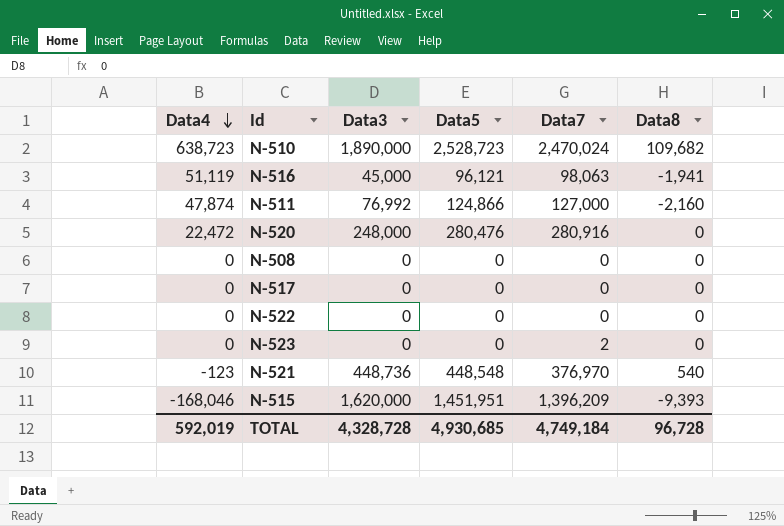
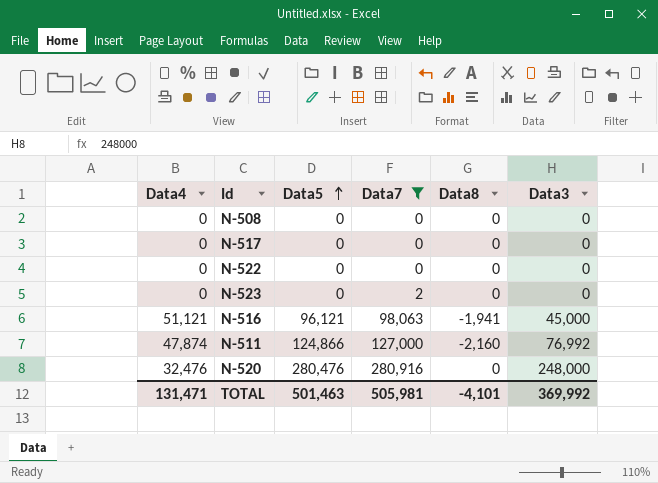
filter: none -> Data7 <= 280,916
row order: Data4 descending -> Data5 ascending
column Data3 | position: 3 -> 6
N-516 | Data4: 51,119 -> 51,121
N-520 | Data4: 22,472 -> 32,476
TOTAL | Data4: 592,019 -> 131,471
TOTAL | Data5: 4,930,685 -> 501,463
TOTAL | Data7: 4,749,184 -> 505,981
TOTAL | Data8: 96,728 -> -4,101
TOTAL | Data3: 4,328,728 -> 369,992

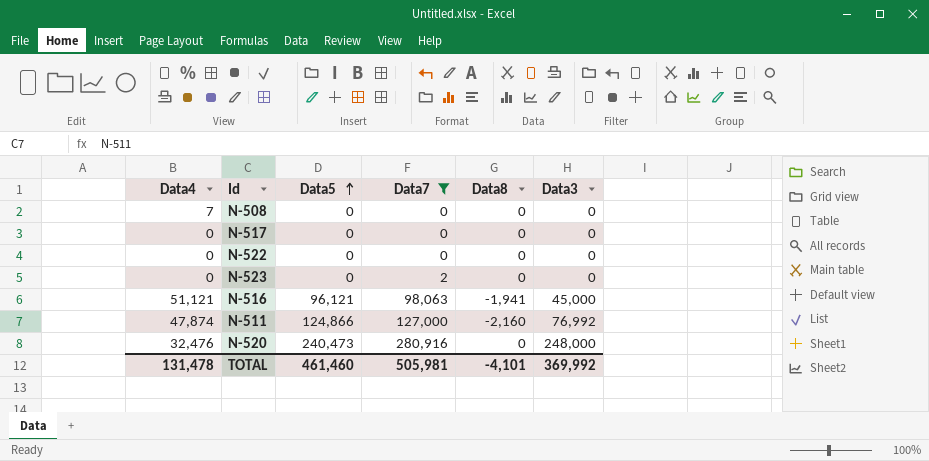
N-508 | Data4: 0 -> 7
N-520 | Data5: 280,476 -> 240,473
TOTAL | Data4: 131,471 -> 131,478
TOTAL | Data5: 501,463 -> 461,460

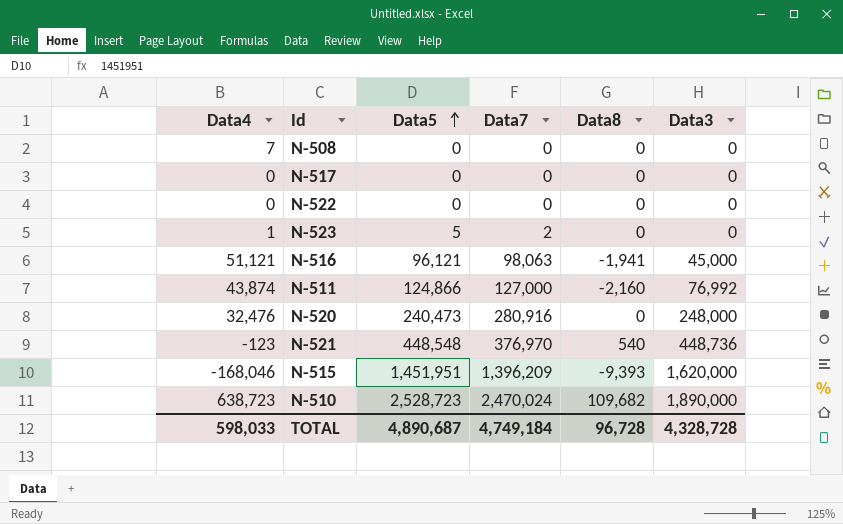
filter: Data7 <= 280,916 -> none
N-523 | Data4: 0 -> 1
N-523 | Data5: 0 -> 5
N-511 | Data4: 47,874 -> 43,874
TOTAL | Data4: 131,478 -> 598,033
TOTAL | Data5: 461,460 -> 4,890,687
TOTAL | Data7: 505,981 -> 4,749,184
TOTAL | Data8: -4,101 -> 96,728
TOTAL | Data3: 369,992 -> 4,328,728

